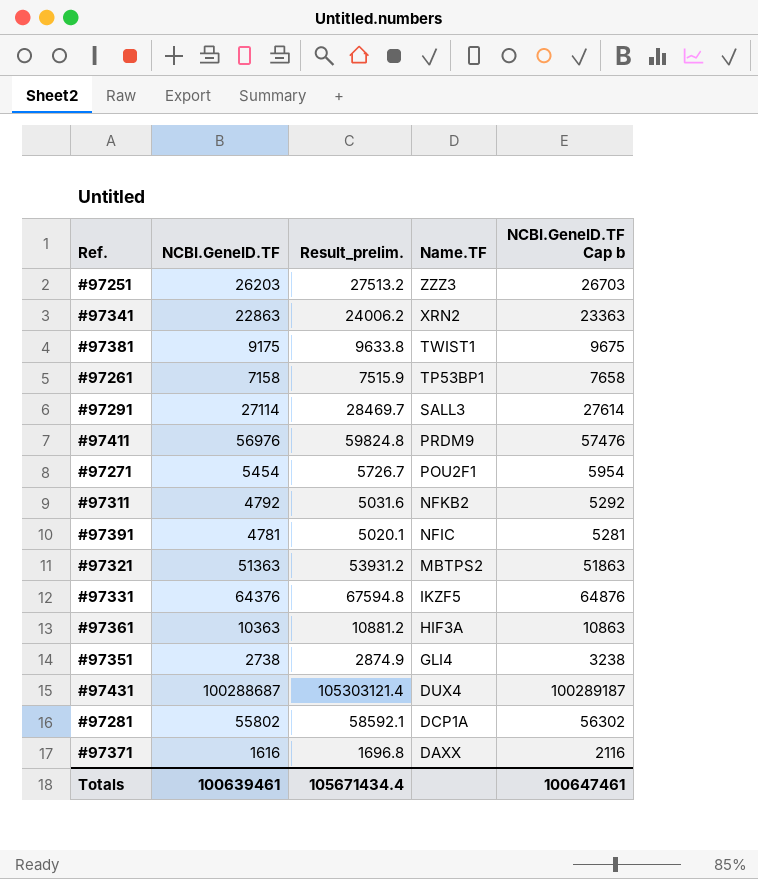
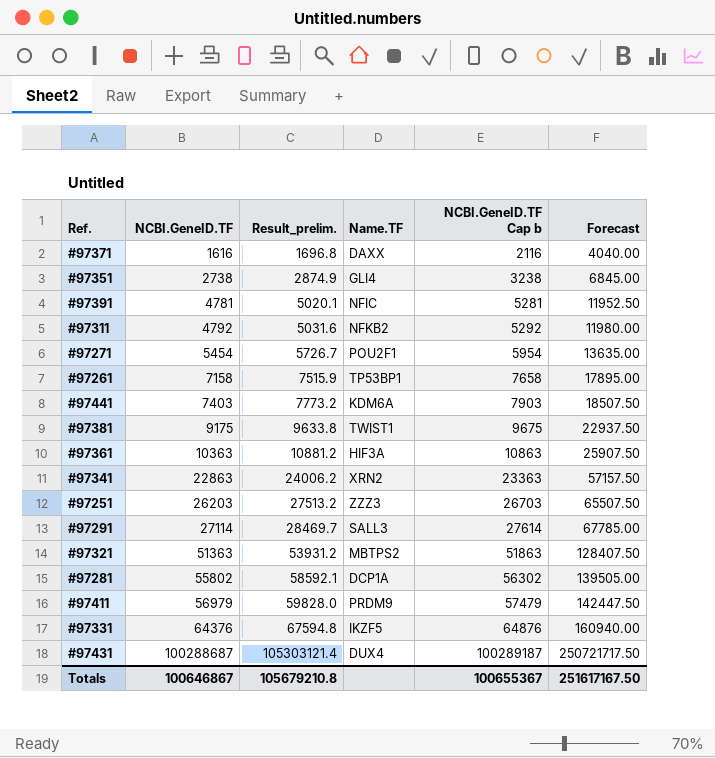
row order: Name.TF descending -> NCBI.GeneID.TF ascending
column Forecast | formula: none -> [NCBI.GeneID.TF] * 2.5
row #97441: none -> 7403 | 7773.2 | KDM6A | 7903 | 18507.50
#97411 | NCBI.GeneID.TF: 56976 -> 56979
#97411 | Result_prelim.: 59824.8 -> 59828.0
#97411 | NCBI.GeneID.TF Cap b: 57476 -> 57479
Totals | NCBI.GeneID.TF: 100639461 -> 100646867
Totals | Result_prelim.: 105671434.4 -> 105679210.8
Totals | NCBI.GeneID.TF Cap b: 100647461 -> 100655367

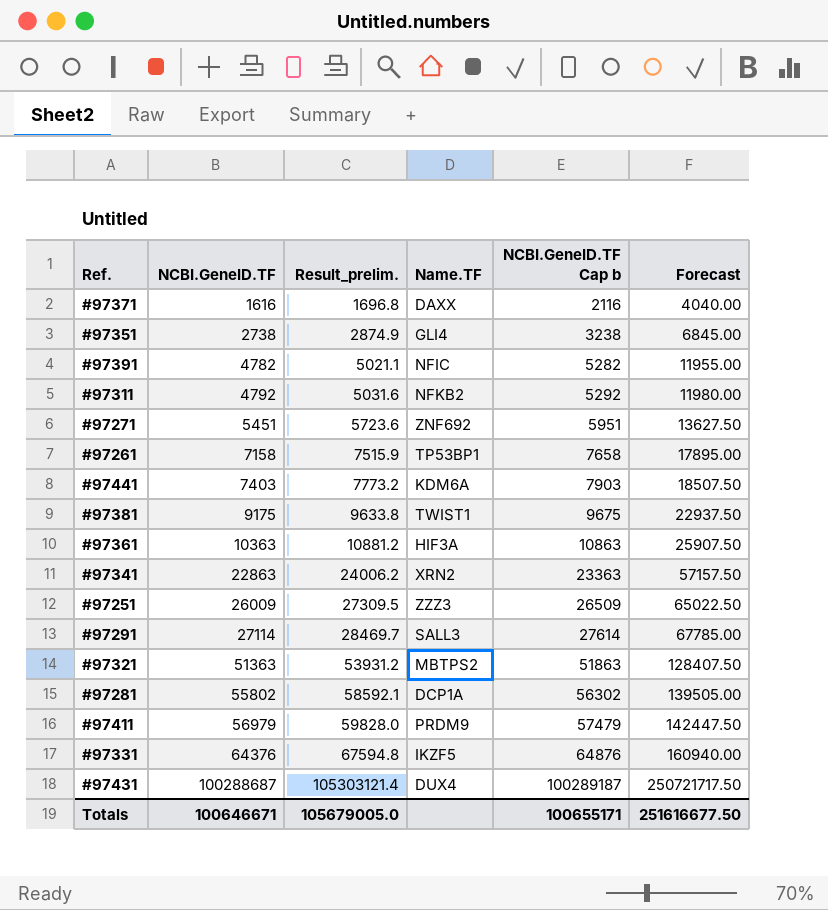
#97391 | NCBI.GeneID.TF: 4781 -> 4782
#97391 | Result_prelim.: 5020.1 -> 5021.1
#97391 | NCBI.GeneID.TF Cap b: 5281 -> 5282
#97391 | Forecast: 11952.50 -> 11955.00
#97271 | NCBI.GeneID.TF: 5454 -> 5451
#97271 | Result_prelim.: 5726.7 -> 5723.6
#97271 | Name.TF: POU2F1 -> ZNF692
#97271 | NCBI.GeneID.TF Cap b: 5954 -> 5951
#97271 | Forecast: 13635.00 -> 13627.50
#97251 | NCBI.GeneID.TF: 26203 -> 26009
#97251 | Result_prelim.: 27513.2 -> 27309.5
#97251 | NCBI.GeneID.TF Cap b: 26703 -> 26509
#97251 | Forecast: 65507.50 -> 65022.50
Totals | NCBI.GeneID.TF: 100646867 -> 100646671
Totals | Result_prelim.: 105679210.8 -> 105679005.0
Totals | NCBI.GeneID.TF Cap b: 100655367 -> 100655171
Totals | Forecast: 251617167.50 -> 251616677.50

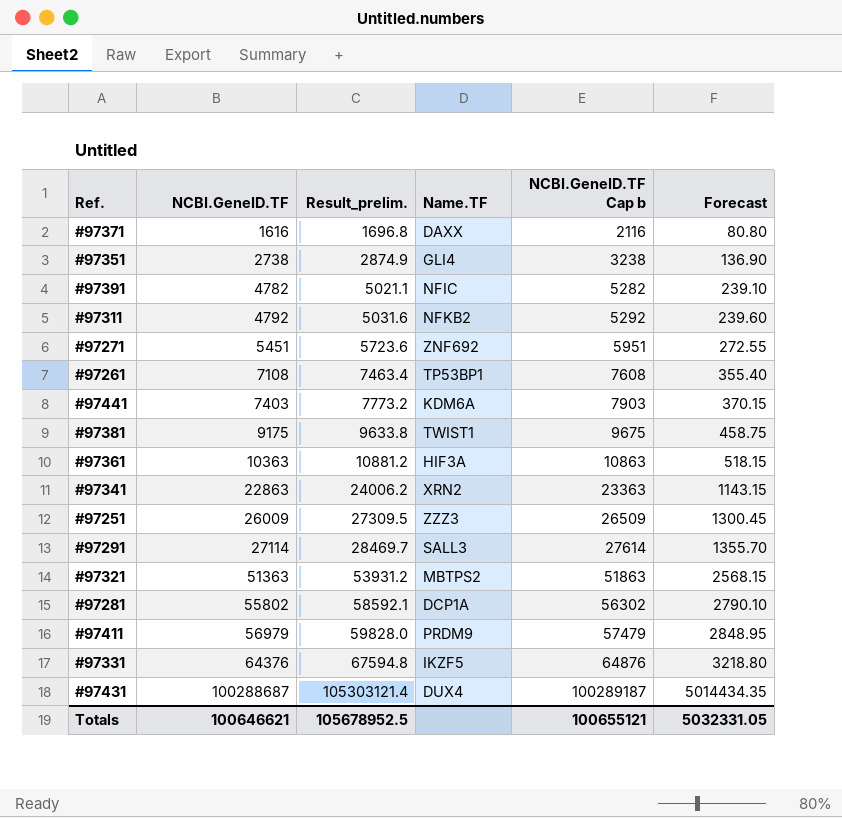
column Forecast | formula: [NCBI.GeneID.TF] * 2.5 -> [NCBI.GeneID.TF] * 0.05
#97261 | NCBI.GeneID.TF: 7158 -> 7108
#97261 | Result_prelim.: 7515.9 -> 7463.4
#97261 | NCBI.GeneID.TF Cap b: 7658 -> 7608
Totals | NCBI.GeneID.TF: 100646671 -> 100646621
Totals | Result_prelim.: 105679005.0 -> 105678952.5
Totals | NCBI.GeneID.TF Cap b: 100655171 -> 100655121
Totals | Forecast: 251616677.50 -> 5032331.05

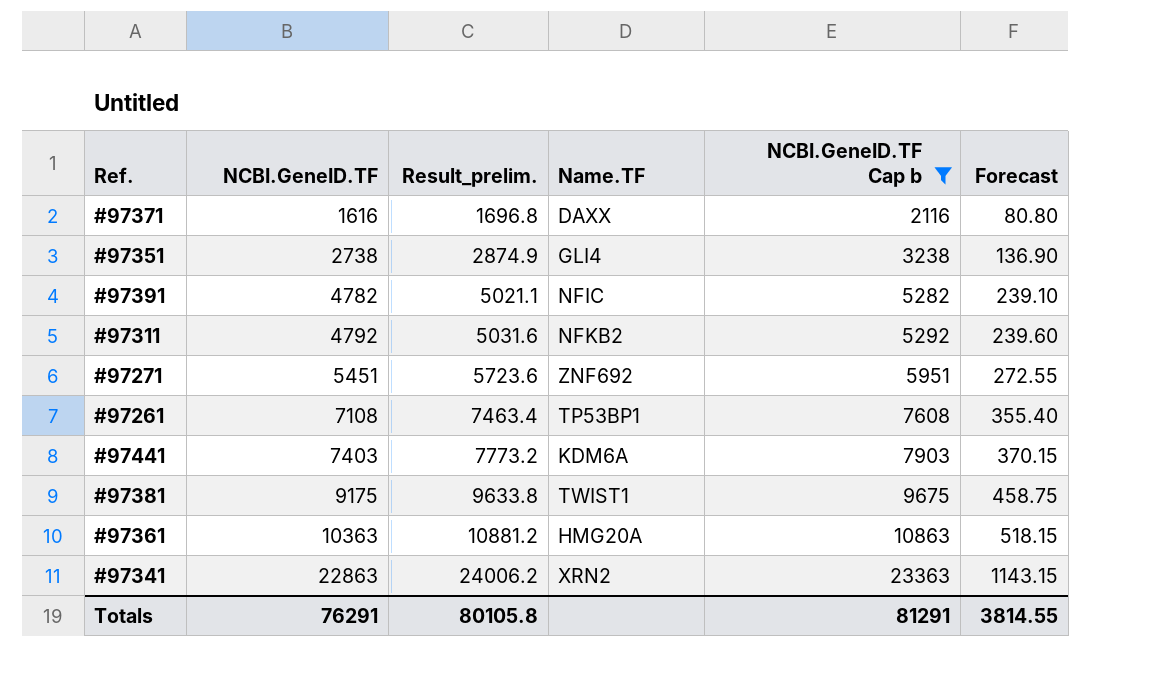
filter: none -> NCBI.GeneID.TF Cap b <= 23363
#97361 | Name.TF: HIF3A -> HMG20A
Totals | NCBI.GeneID.TF: 100646621 -> 76291
Totals | Result_prelim.: 105678952.5 -> 80105.8
Totals | NCBI.GeneID.TF Cap b: 100655121 -> 81291
Totals | Forecast: 5032331.05 -> 3814.55

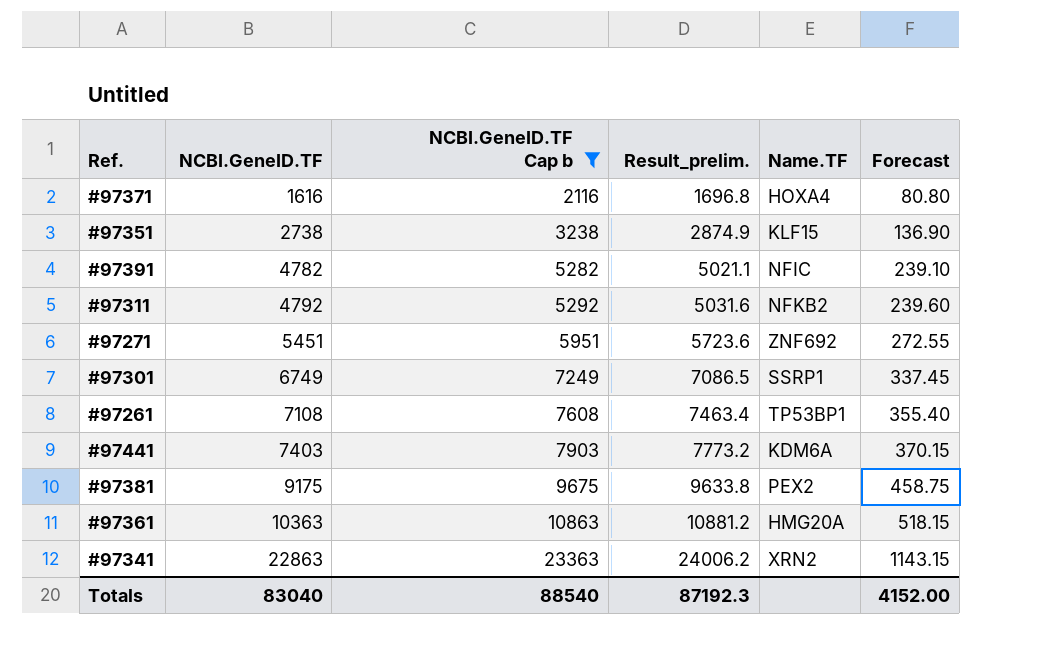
column NCBI.GeneID.TF Cap b | position: 5 -> 3
#97371 | Name.TF: DAXX -> HOXA4
#97351 | Name.TF: GLI4 -> KLF15
row #97301: none -> 6749 | 7249 | 7086.5 | SSRP1 | 337.45
#97381 | Name.TF: TWIST1 -> PEX2
Totals | NCBI.GeneID.TF: 76291 -> 83040
Totals | NCBI.GeneID.TF Cap b: 81291 -> 88540
Totals | Result_prelim.: 80105.8 -> 87192.3
Totals | Forecast: 3814.55 -> 4152.00

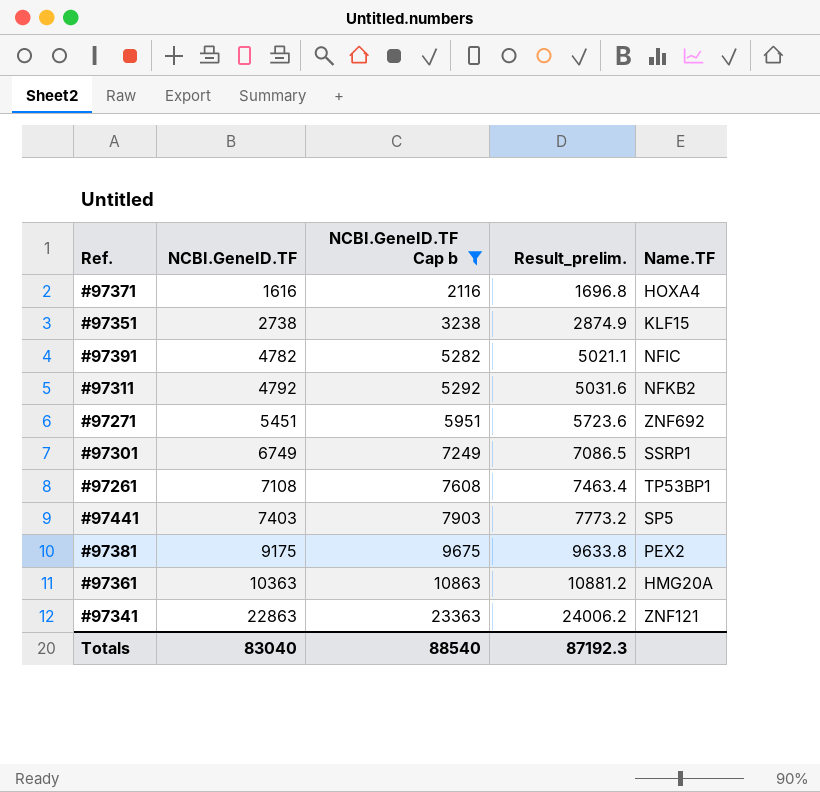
column Forecast | formula: [NCBI.GeneID.TF] * 0.05 -> none
#97441 | Name.TF: KDM6A -> SP5
#97341 | Name.TF: XRN2 -> ZNF121

